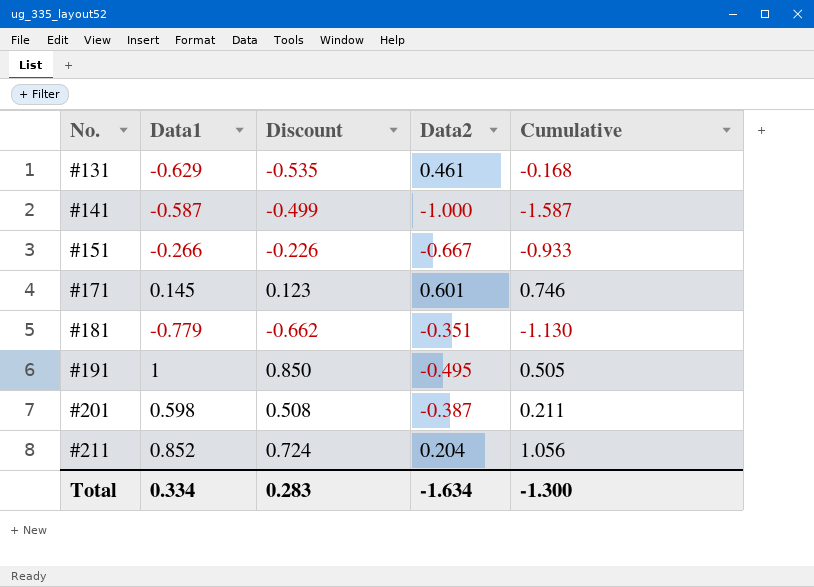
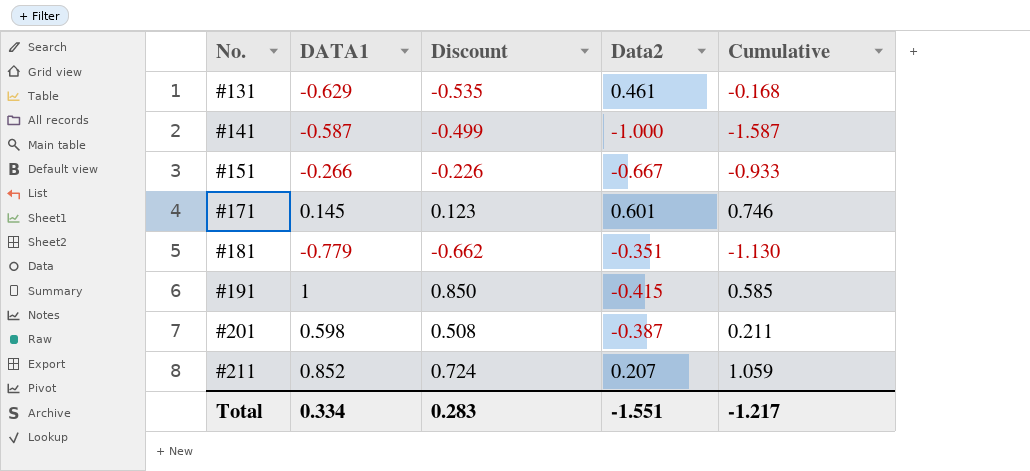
column name: Data1 -> DATA1
#191 | Data2: -0.495 -> -0.415
#191 | Cumulative: 0.505 -> 0.585
#211 | Data2: 0.204 -> 0.207
#211 | Cumulative: 1.056 -> 1.059
Total | Data2: -1.634 -> -1.551
Total | Cumulative: -1.300 -> -1.217

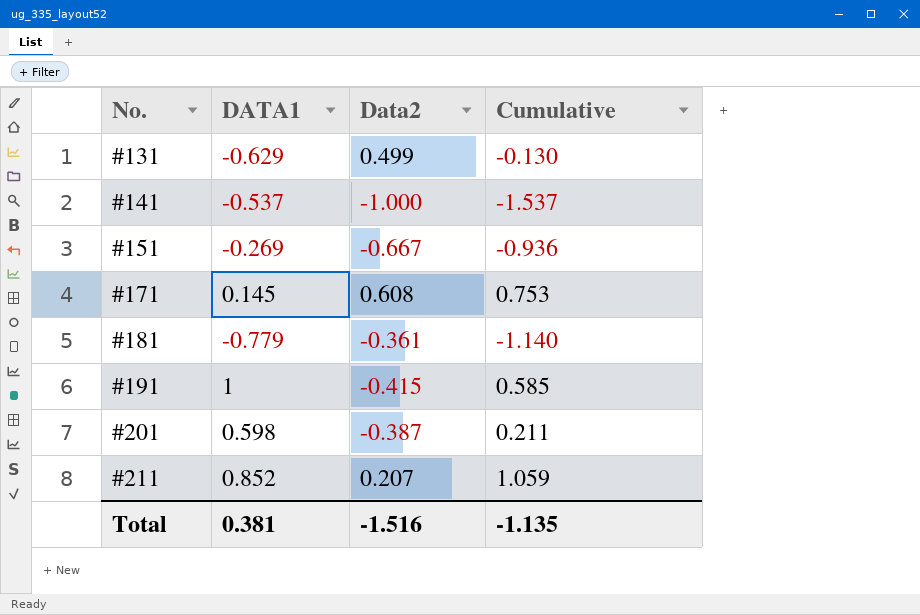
column Discount | formula: [DATA1] * 0.85 -> none
#131 | Data2: 0.461 -> 0.499
#131 | Cumulative: -0.168 -> -0.130
#141 | DATA1: -0.587 -> -0.537
#141 | Cumulative: -1.587 -> -1.537
#151 | DATA1: -0.266 -> -0.269
#151 | Cumulative: -0.933 -> -0.936
#171 | Data2: 0.601 -> 0.608
#171 | Cumulative: 0.746 -> 0.753
#181 | Data2: -0.351 -> -0.361
#181 | Cumulative: -1.130 -> -1.140
Total | DATA1: 0.334 -> 0.381
Total | Data2: -1.551 -> -1.516
Total | Cumulative: -1.217 -> -1.135

